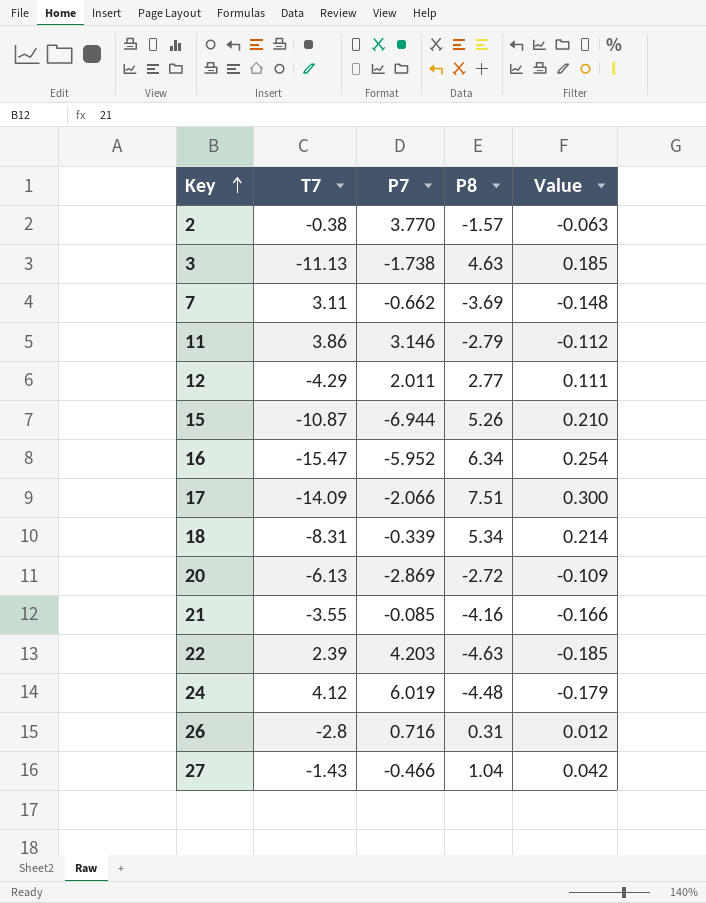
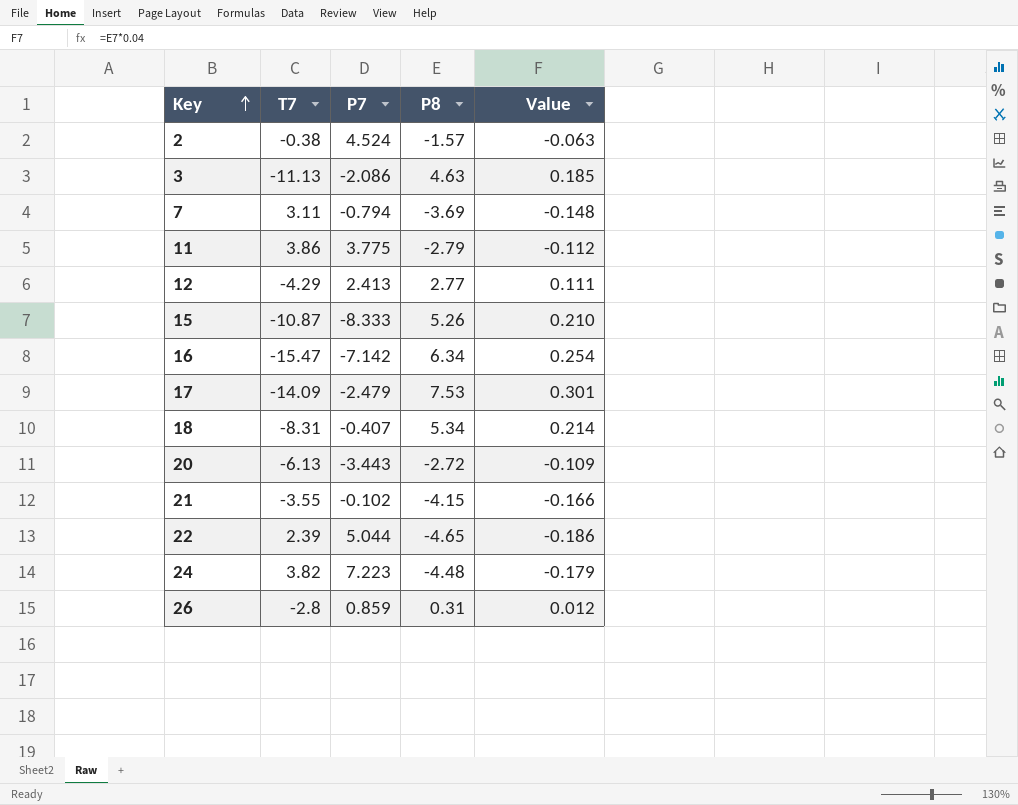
row 27: -1.43 | -0.466 | 1.04 | 0.042 -> none
2 | P7: 3.770 -> 4.524
3 | P7: -1.738 -> -2.086
7 | P7: -0.662 -> -0.794
11 | P7: 3.146 -> 3.775
12 | P7: 2.011 -> 2.413
15 | P7: -6.944 -> -8.333
16 | P7: -5.952 -> -7.142
17 | P7: -2.066 -> -2.479
17 | P8: 7.51 -> 7.53
17 | Value: 0.300 -> 0.301
18 | P7: -0.339 -> -0.407
20 | P7: -2.869 -> -3.443
21 | P7: -0.085 -> -0.102
21 | P8: -4.16 -> -4.15
22 | P7: 4.203 -> 5.044
22 | P8: -4.63 -> -4.65
22 | Value: -0.185 -> -0.186
24 | T7: 4.12 -> 3.82
24 | P7: 6.019 -> 7.223
26 | P7: 0.716 -> 0.859

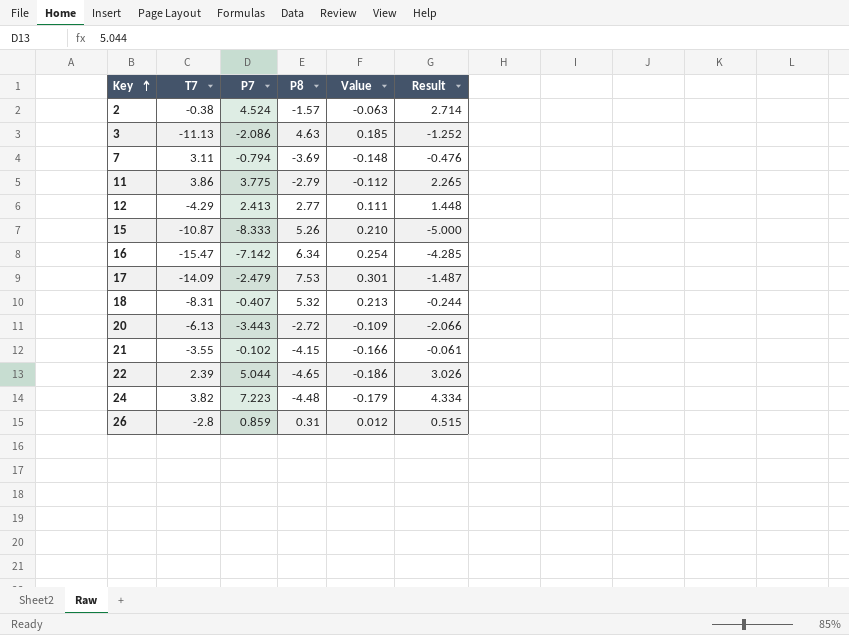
column Result | formula: none -> [P7] * 0.6
18 | P8: 5.34 -> 5.32
18 | Value: 0.214 -> 0.213

